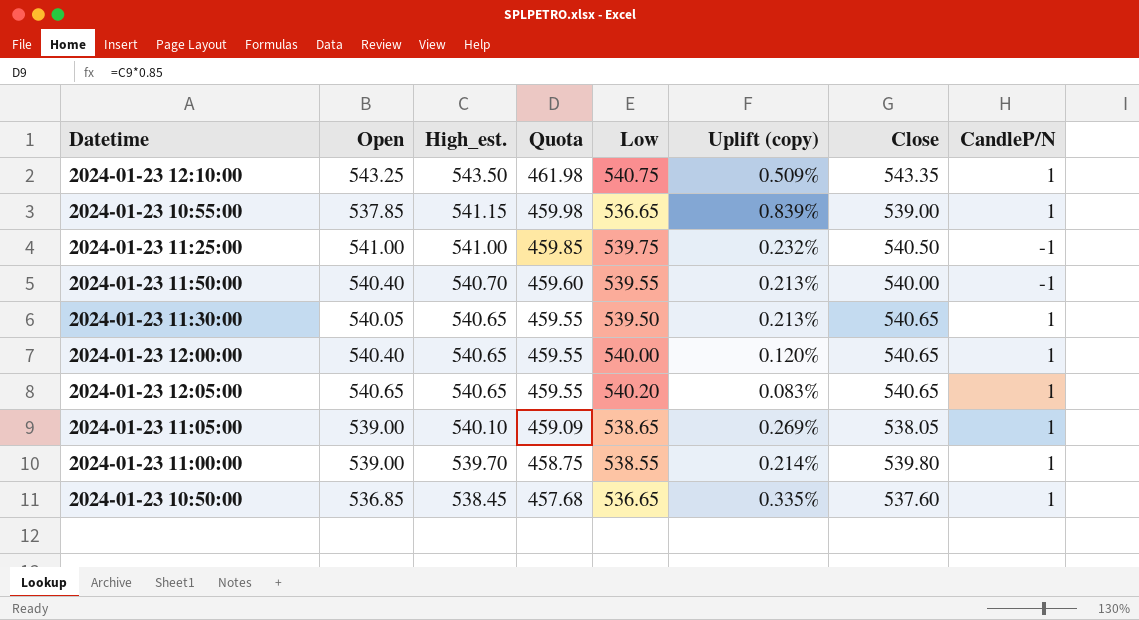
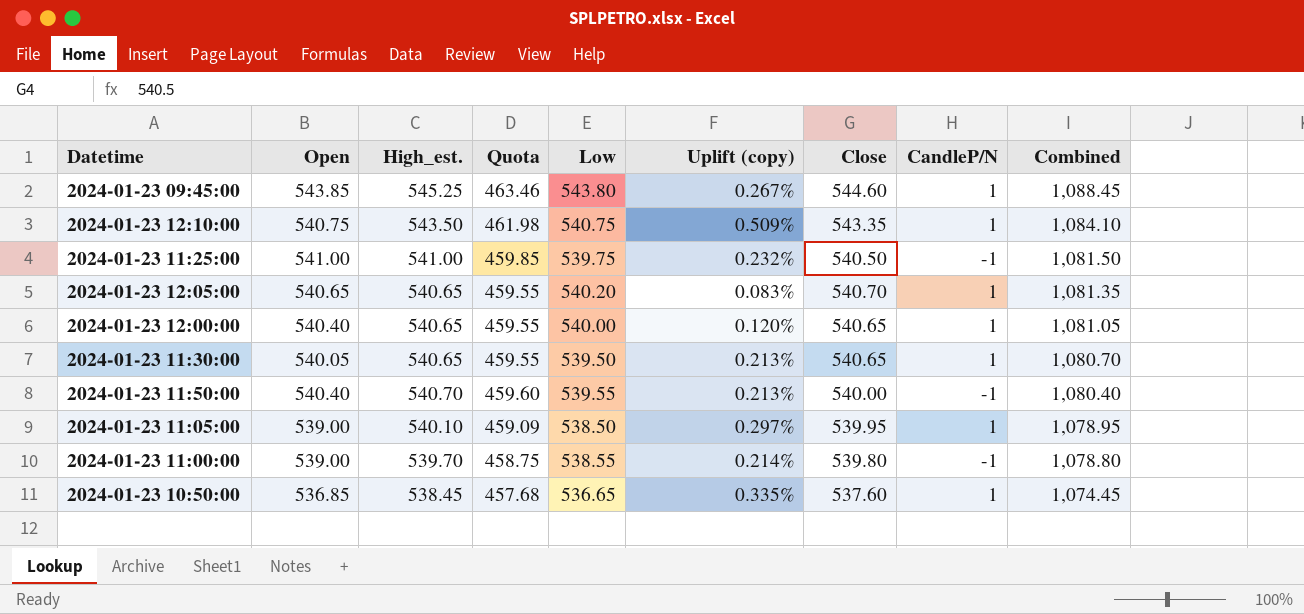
row order: High_est. descending -> Combined descending
column Combined | formula: none -> [Open] + [Close]
row 2024-01-23 10:55:00: 537.85 | 541.15 | 459.98 | 536.65 | 0.839% | 539.00 | 1 -> none
row 2024-01-23 09:45:00: none -> 543.85 | 545.25 | 463.46 | 543.80 | 0.267% | 544.60 | 1 | 1,088.45
2024-01-23 12:10:00 | Open: 543.25 -> 540.75
2024-01-23 12:05:00 | Close: 540.65 -> 540.70
2024-01-23 11:05:00 | Low: 538.65 -> 538.50
2024-01-23 11:05:00 | Uplift (copy): 0.269% -> 0.297%
2024-01-23 11:05:00 | Close: 538.05 -> 539.95
2024-01-23 11:00:00 | CandleP/N: 1 -> -1

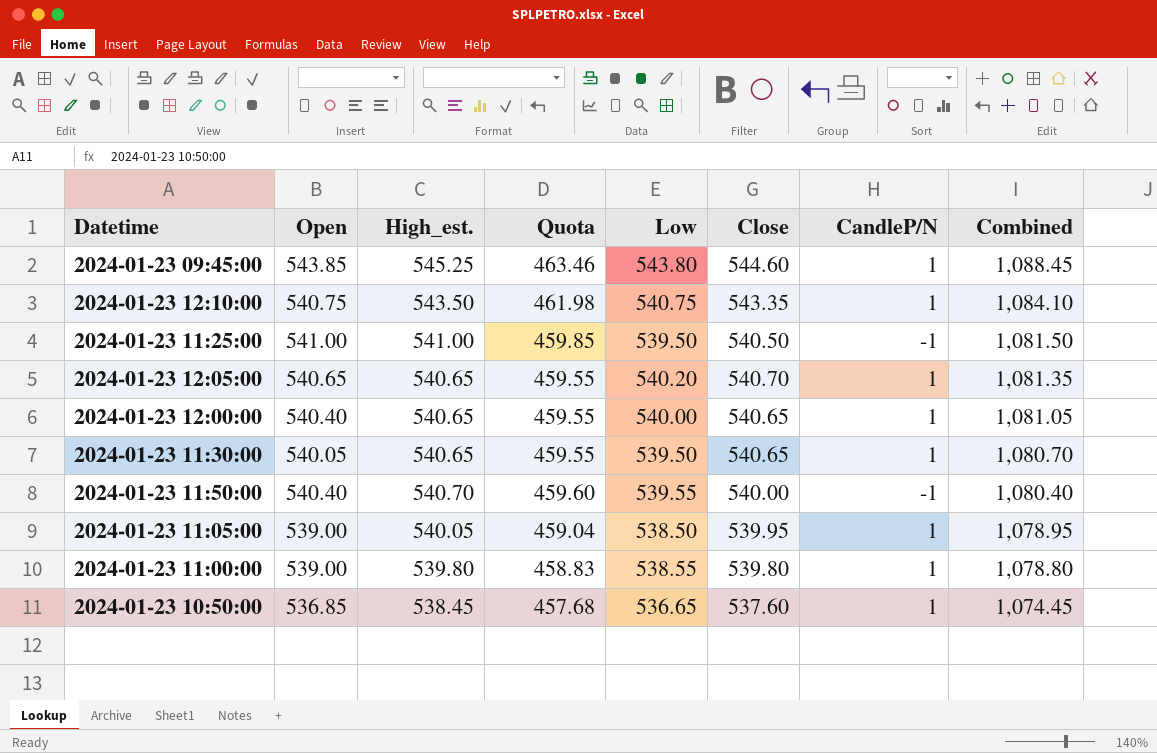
column Uplift (copy) | formula: ([High_est.] - [Low]) / [Low] -> none
2024-01-23 11:25:00 | Low: 539.75 -> 539.50
2024-01-23 11:05:00 | High_est.: 540.10 -> 540.05
2024-01-23 11:05:00 | Quota: 459.09 -> 459.04
2024-01-23 11:00:00 | High_est.: 539.70 -> 539.80
2024-01-23 11:00:00 | Quota: 458.75 -> 458.83
2024-01-23 11:00:00 | CandleP/N: -1 -> 1

